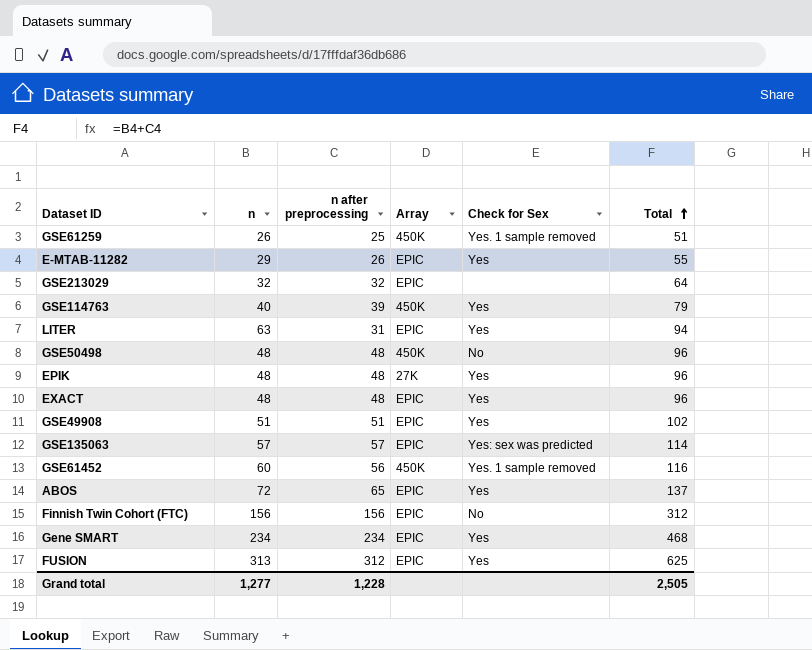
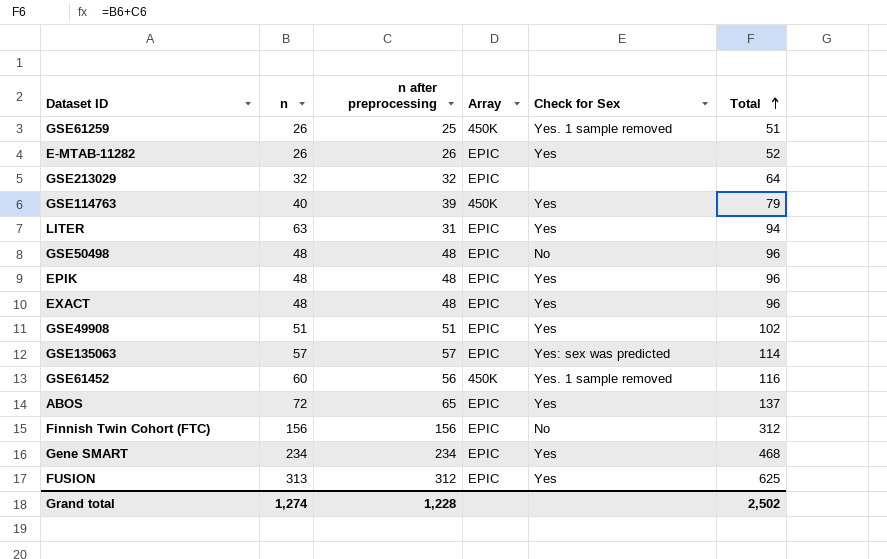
E-MTAB-11282 | n: 29 -> 26
E-MTAB-11282 | Total: 55 -> 52
GSE50498 | Array: 450K -> EPIC
EPIK | Array: 27K -> EPIC
Grand total | n: 1,277 -> 1,274
Grand total | Total: 2,505 -> 2,502

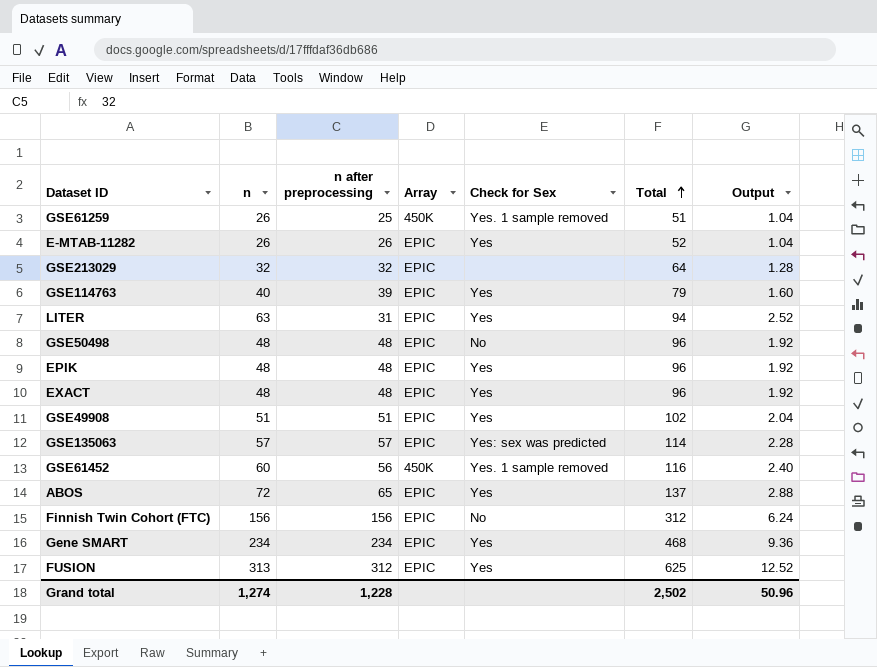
column Output | formula: none -> [n] * 0.04
GSE114763 | Array: 450K -> EPIC

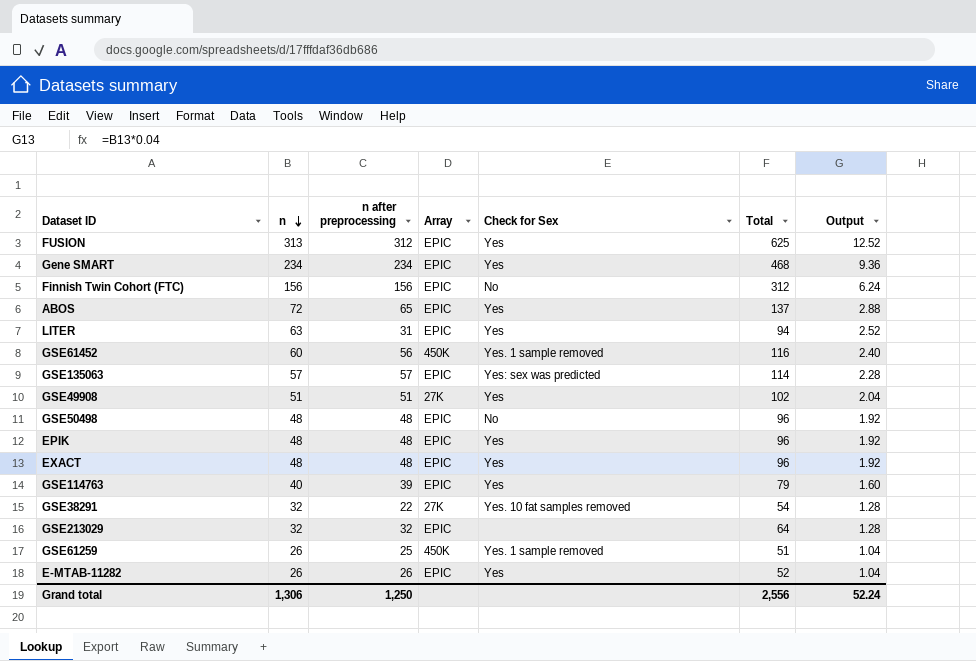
row order: Total ascending -> n descending
GSE49908 | Array: EPIC -> 27K
row GSE38291: none -> 32 | 22 | 27K | Yes. 10 fat samples removed | 54 | 1.28
Grand total | n: 1,274 -> 1,306
Grand total | n after preprocessing: 1,228 -> 1,250
Grand total | Total: 2,502 -> 2,556
Grand total | Output: 50.96 -> 52.24

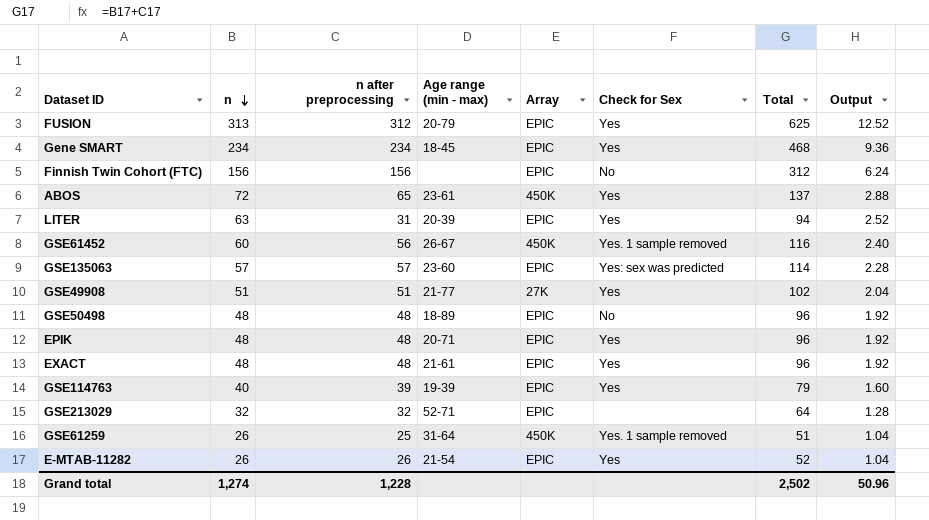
column Age range (min - max) | position: none -> 4
row GSE38291: 32 | 22 | 27K | Yes. 10 fat samples removed | 54 | 1.28 -> none
ABOS | Array: EPIC -> 450K
Grand total | n: 1,306 -> 1,274
Grand total | n after preprocessing: 1,250 -> 1,228
Grand total | Total: 2,556 -> 2,502
Grand total | Output: 52.24 -> 50.96

